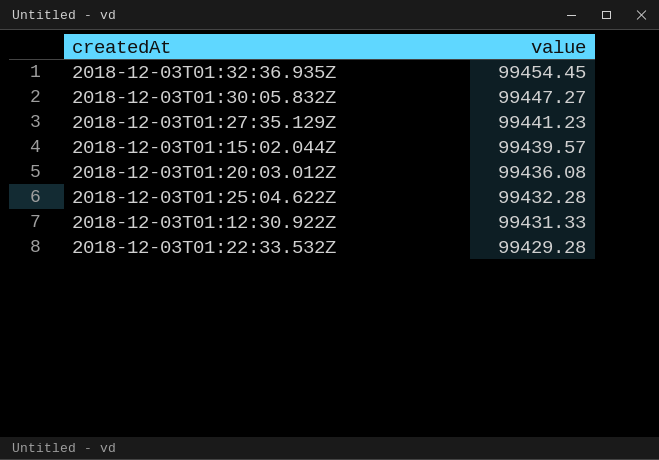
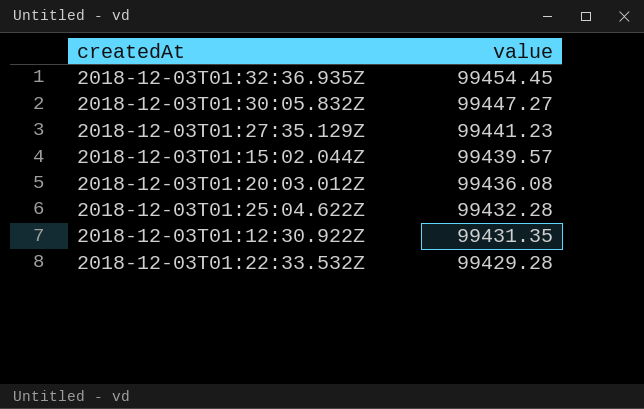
2018-12-03T01:12:30.922Z | value: 99431.33 -> 99431.35

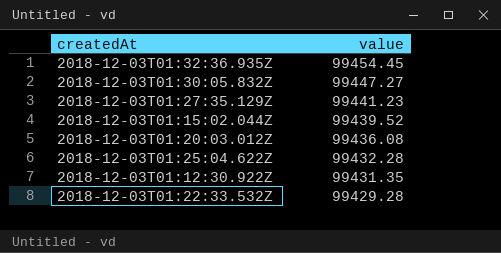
2018-12-03T01:15:02.044Z | value: 99439.57 -> 99439.52

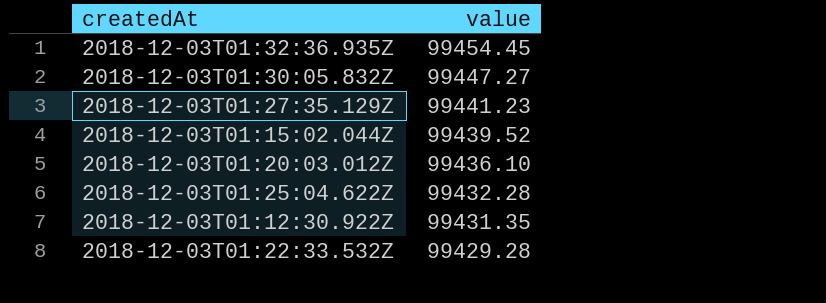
2018-12-03T01:20:03.012Z | value: 99436.08 -> 99436.10

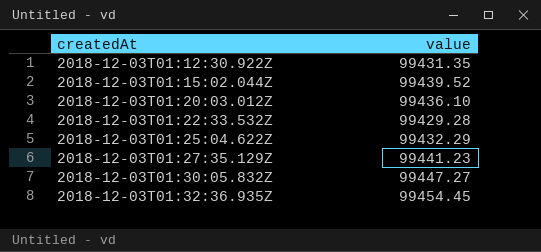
row order: value descending -> createdAt ascending
2018-12-03T01:25:04.622Z | value: 99432.28 -> 99432.29

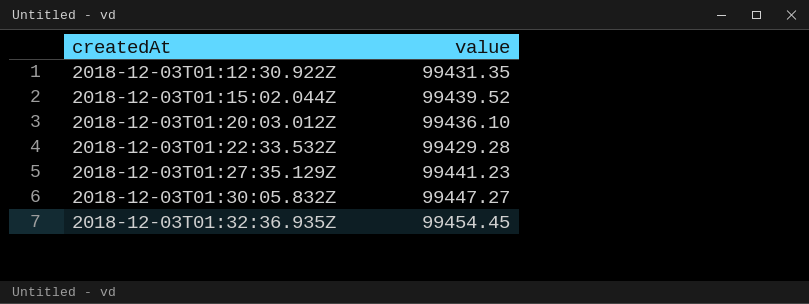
row 2018-12-03T01:25:04.622Z: 99432.29 -> none

